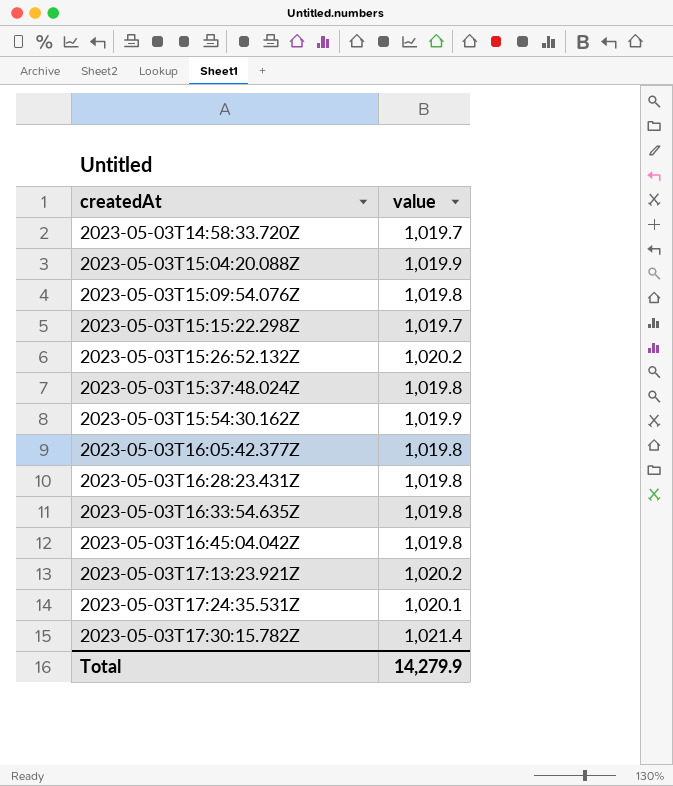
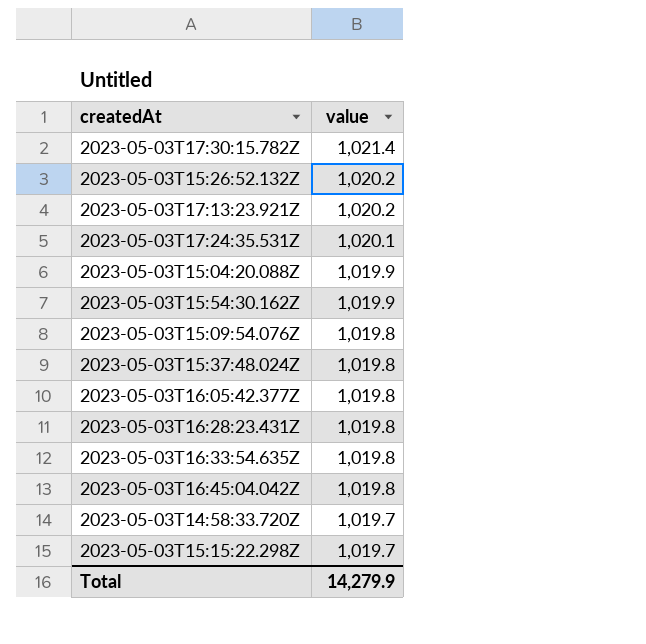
row order: createdAt ascending -> value descending

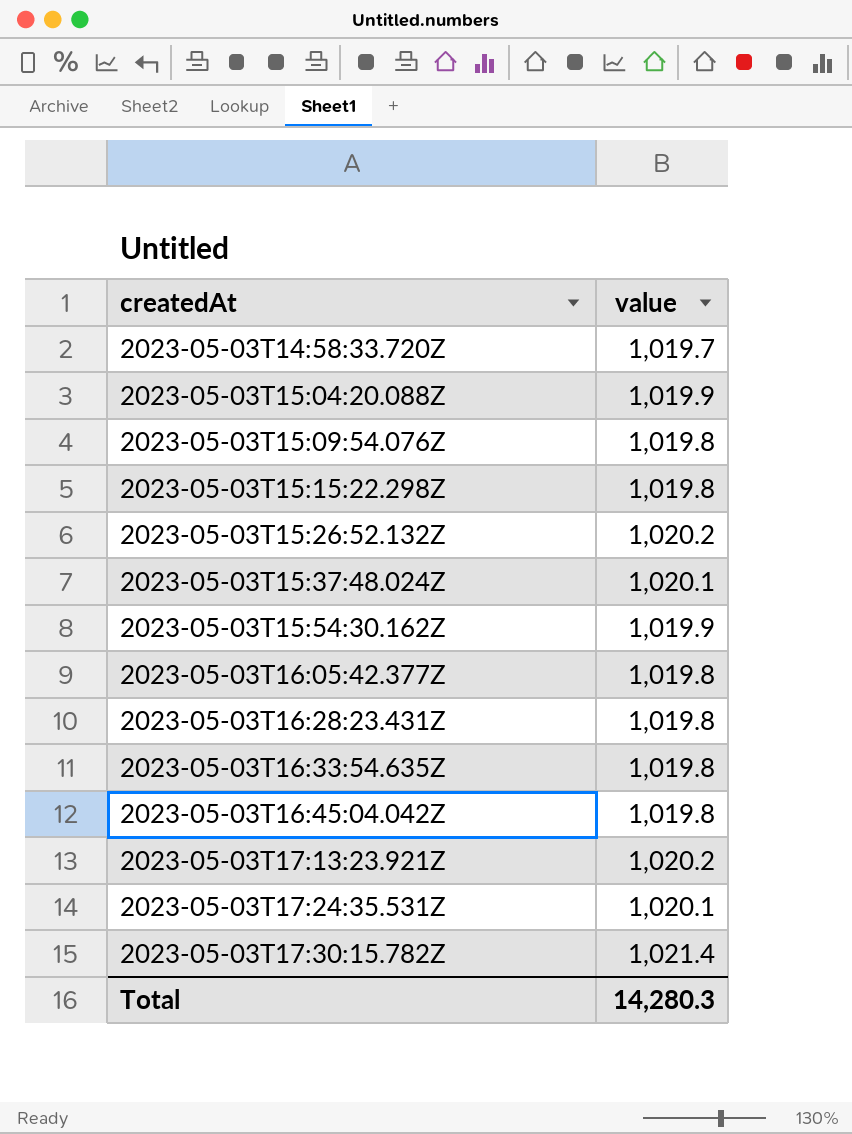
row order: value descending -> createdAt ascending
2023-05-03T15:15:22.298Z | value: 1,019.7 -> 1,019.8
2023-05-03T15:37:48.024Z | value: 1,019.8 -> 1,020.1
Total | value: 14,279.9 -> 14,280.3

